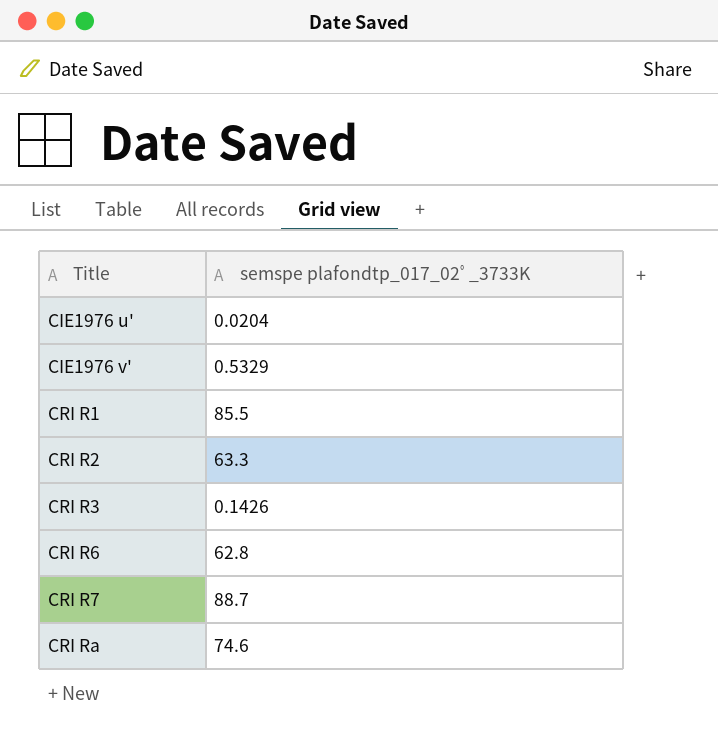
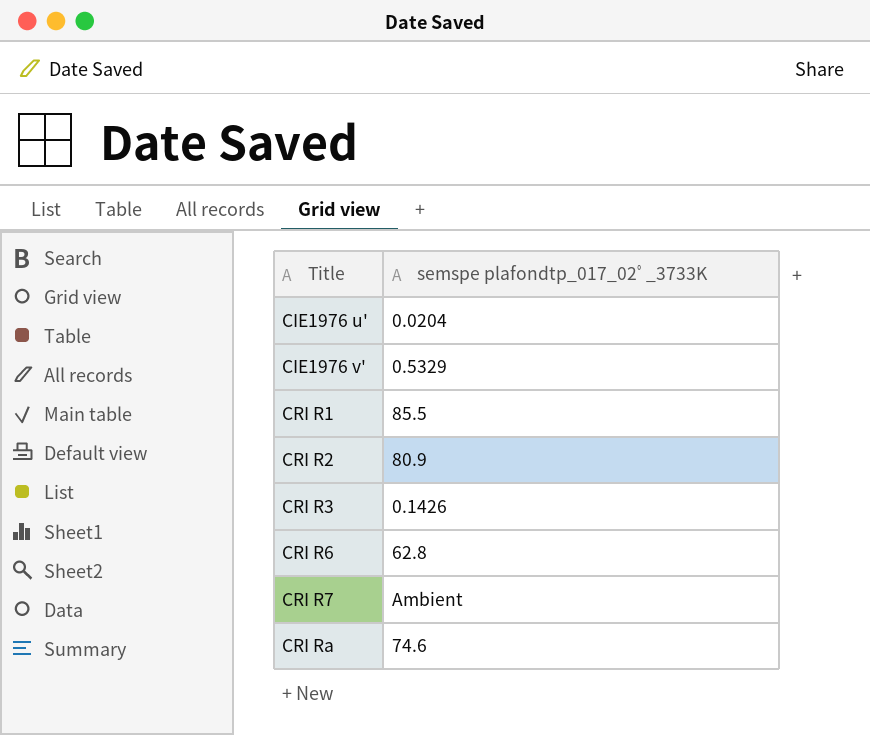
CRI R2 | semspe plafondtp_017_02ﾟ_3733K: 63.3 -> 80.9
CRI R7 | semspe plafondtp_017_02ﾟ_3733K: 88.7 -> Ambient

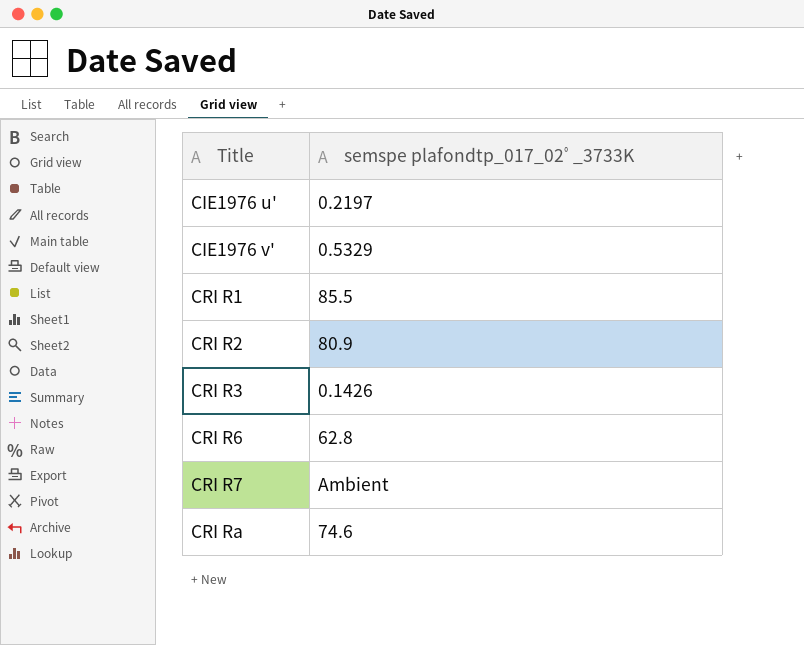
CIE1976 u' | semspe plafondtp_017_02ﾟ_3733K: 0.0204 -> 0.2197

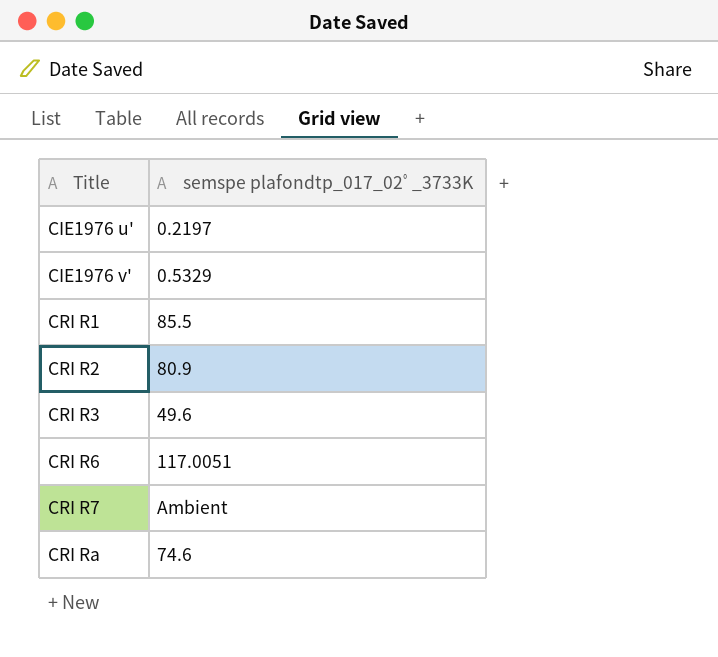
CRI R3 | semspe plafondtp_017_02ﾟ_3733K: 0.1426 -> 49.6
CRI R6 | semspe plafondtp_017_02ﾟ_3733K: 62.8 -> 117.0051

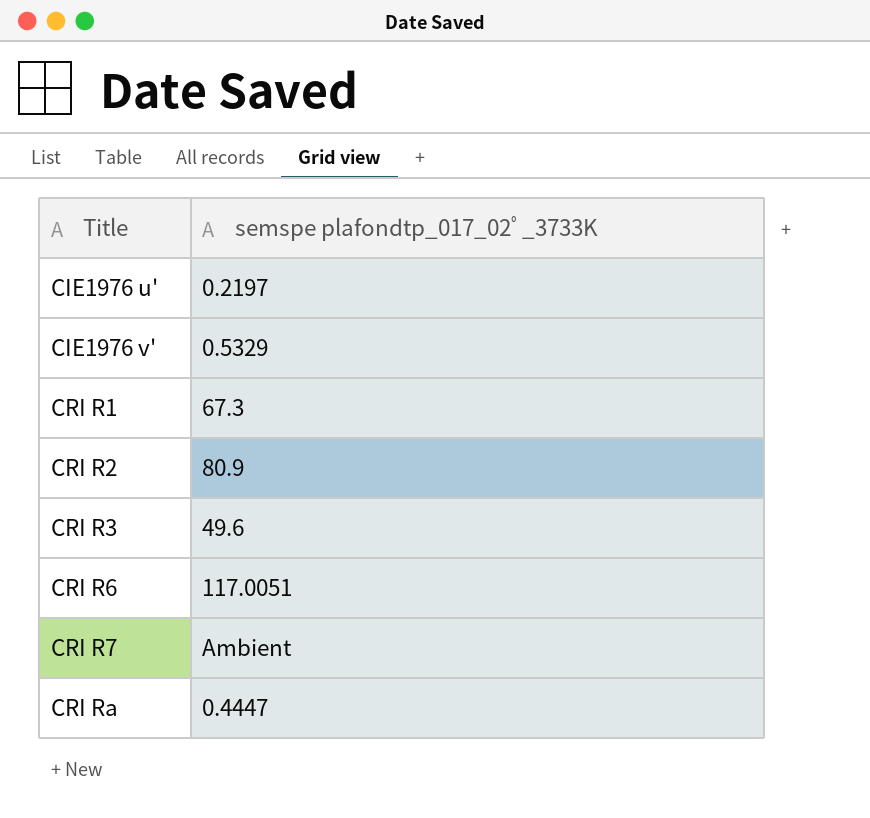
CRI R1 | semspe plafondtp_017_02ﾟ_3733K: 85.5 -> 67.3
CRI Ra | semspe plafondtp_017_02ﾟ_3733K: 74.6 -> 0.4447

